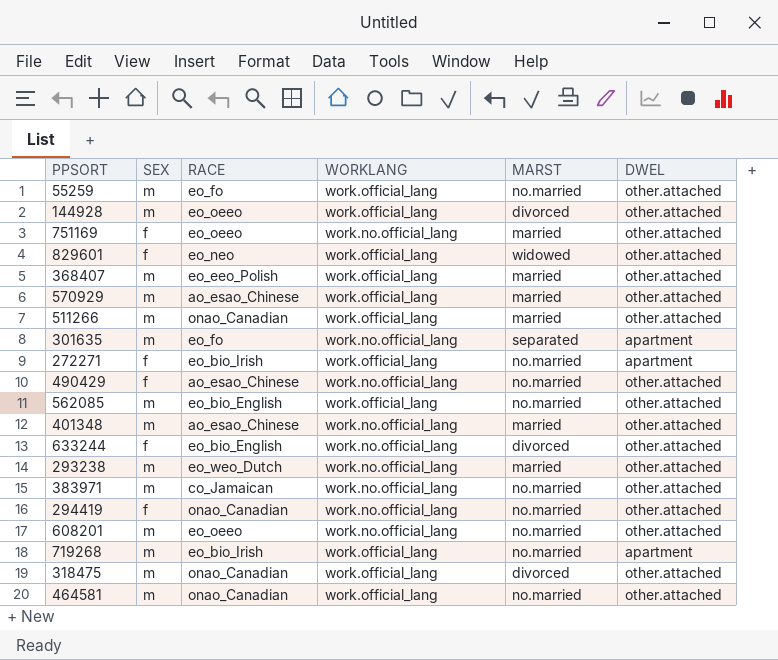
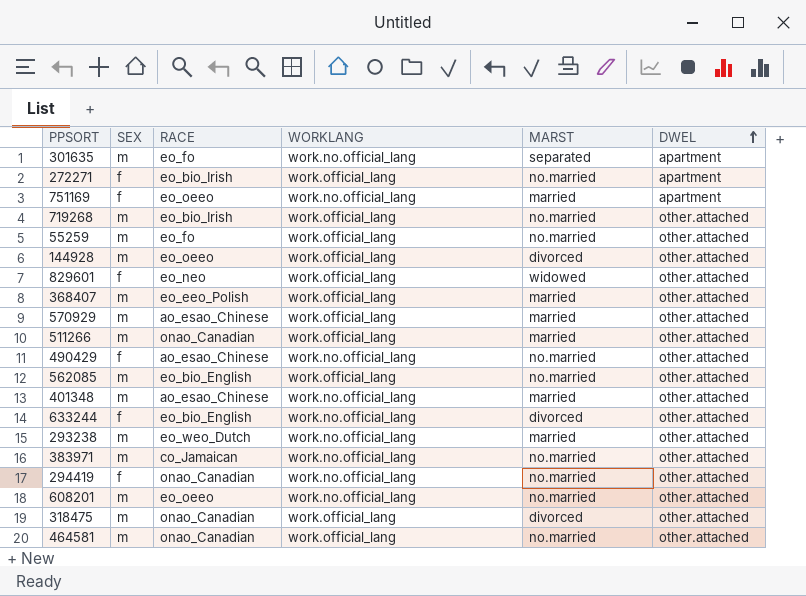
row order: none -> DWEL ascending
751169 | DWEL: other.attached -> apartment
719268 | DWEL: apartment -> other.attached

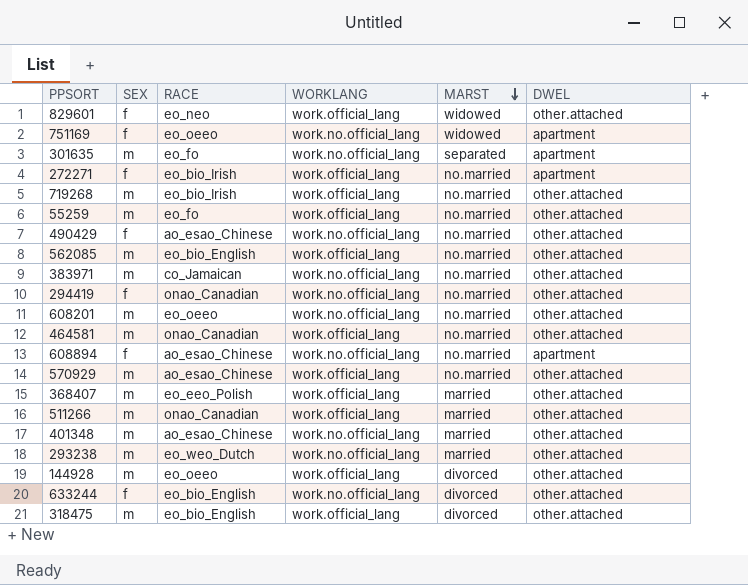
row order: DWEL ascending -> MARST descending
751169 | MARST: married -> widowed
row 608894: none -> f | ao_esao_Chinese | work.no.official_lang | no.married | apartment
570929 | MARST: married -> no.married
318475 | RACE: onao_Canadian -> eo_bio_English

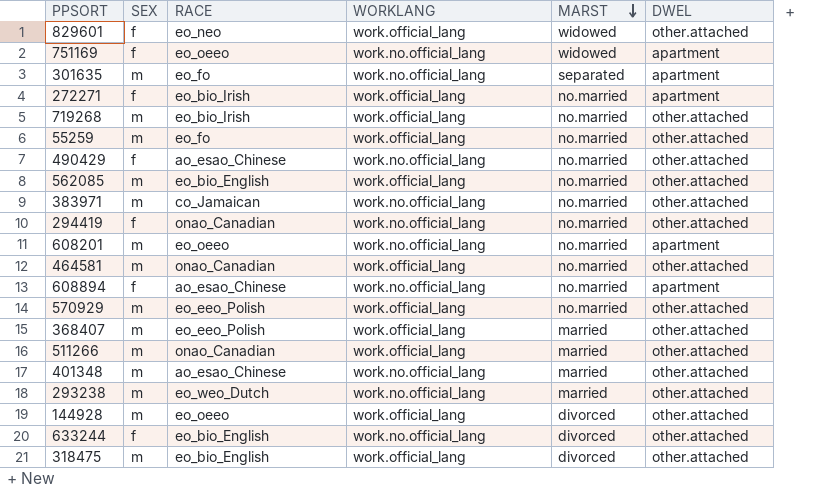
608201 | DWEL: other.attached -> apartment
570929 | RACE: ao_esao_Chinese -> eo_eeo_Polish

